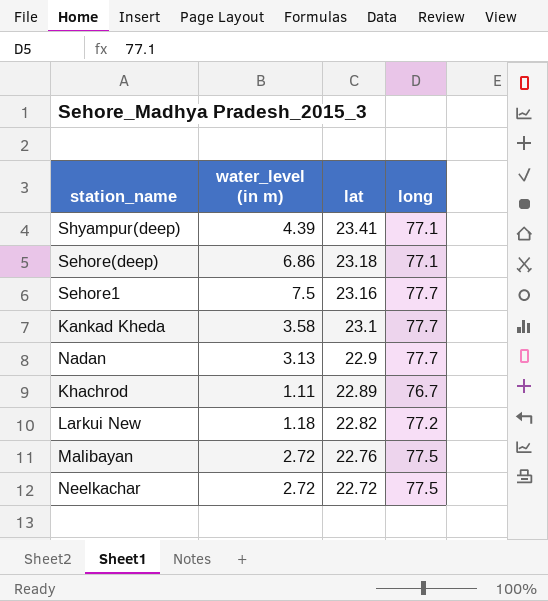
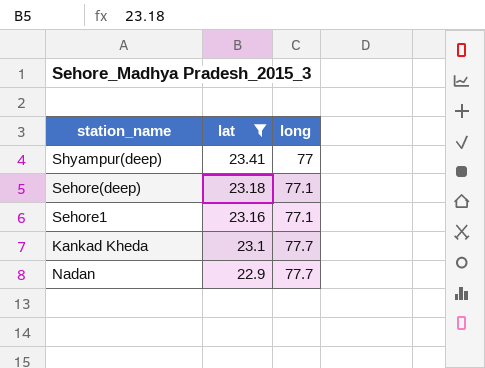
filter: none -> lat >= 22.9
column water_level (in m) | position: 2 -> none
Shyampur(deep) | long: 77.1 -> 77
Sehore1 | long: 77.7 -> 77.1

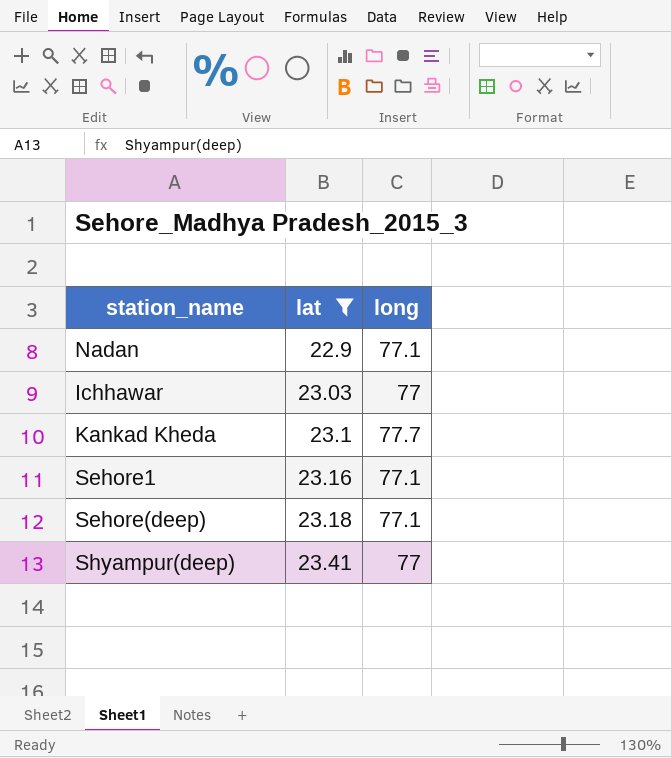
row order: lat descending -> lat ascending
Nadan | long: 77.7 -> 77.1
row Ichhawar: none -> 23.03 | 77

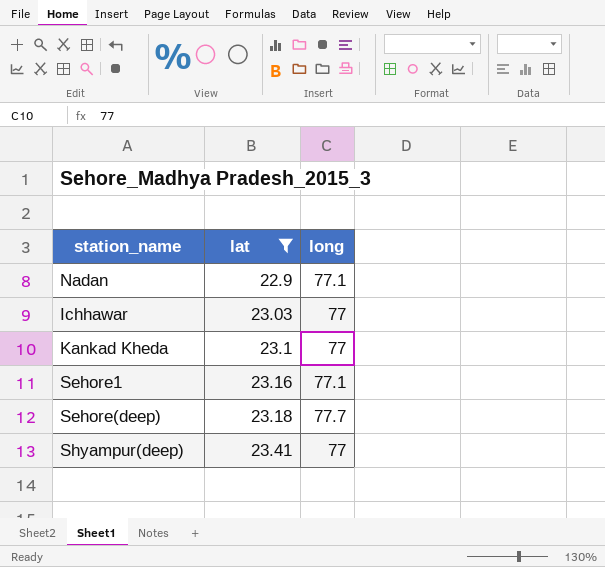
Kankad Kheda | long: 77.7 -> 77
Sehore(deep) | long: 77.1 -> 77.7

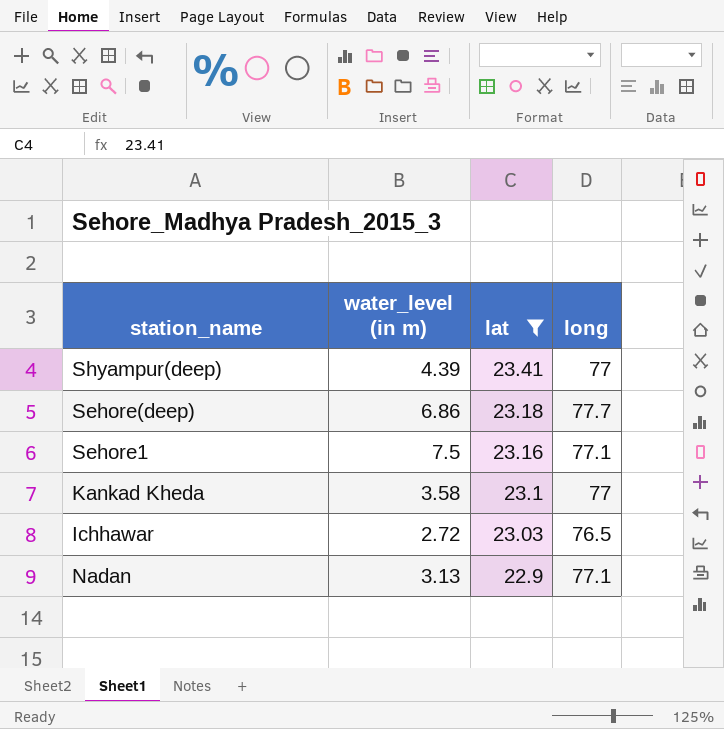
row order: lat ascending -> lat descending
column water_level (in m) | position: none -> 2
Ichhawar | long: 77 -> 76.5

